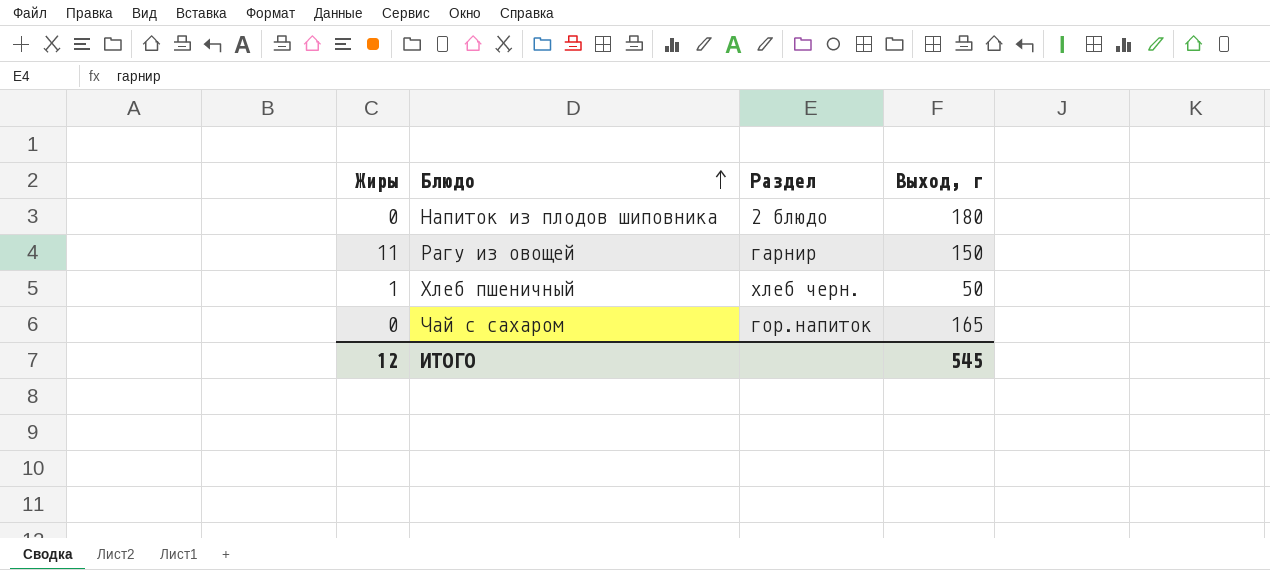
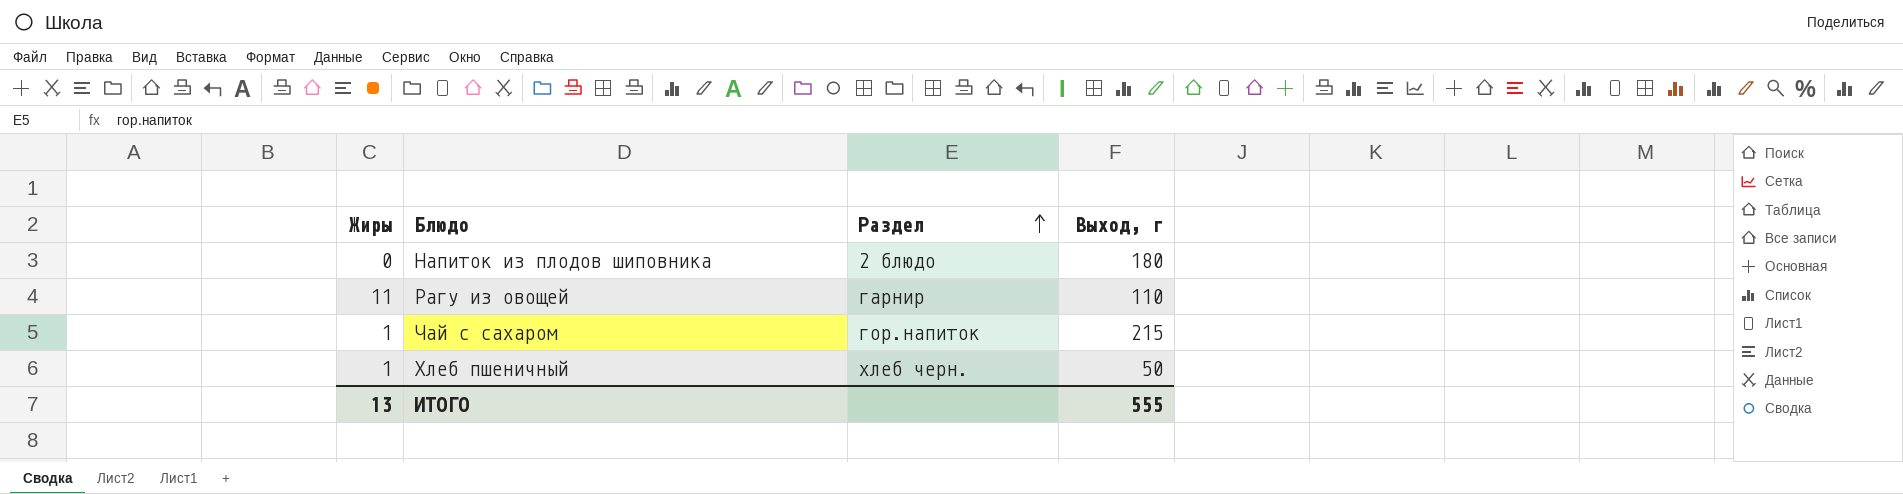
row order: Блюдо ascending -> Раздел ascending
Рагу из овощей | Выход, г: 150 -> 110
Чай с сахаром | Жиры: 0 -> 1
Чай с сахаром | Выход, г: 165 -> 215
ИТОГО | Жиры: 12 -> 13
ИТОГО | Выход, г: 545 -> 555

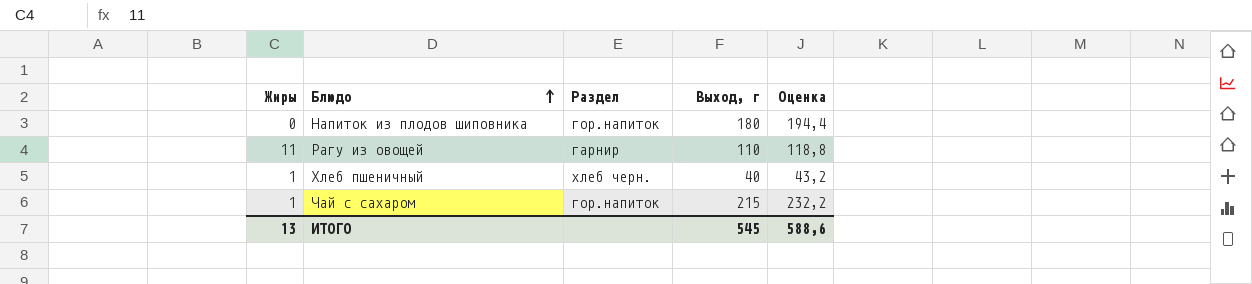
row order: Раздел ascending -> Блюдо ascending
column Оценка | formula: none -> [Выход, г] * 1,08
Напиток из плодов шиповника | Раздел: 2 блюдо -> гор.напиток
Хлеб пшеничный | Выход, г: 50 -> 40
ИТОГО | Выход, г: 555 -> 545

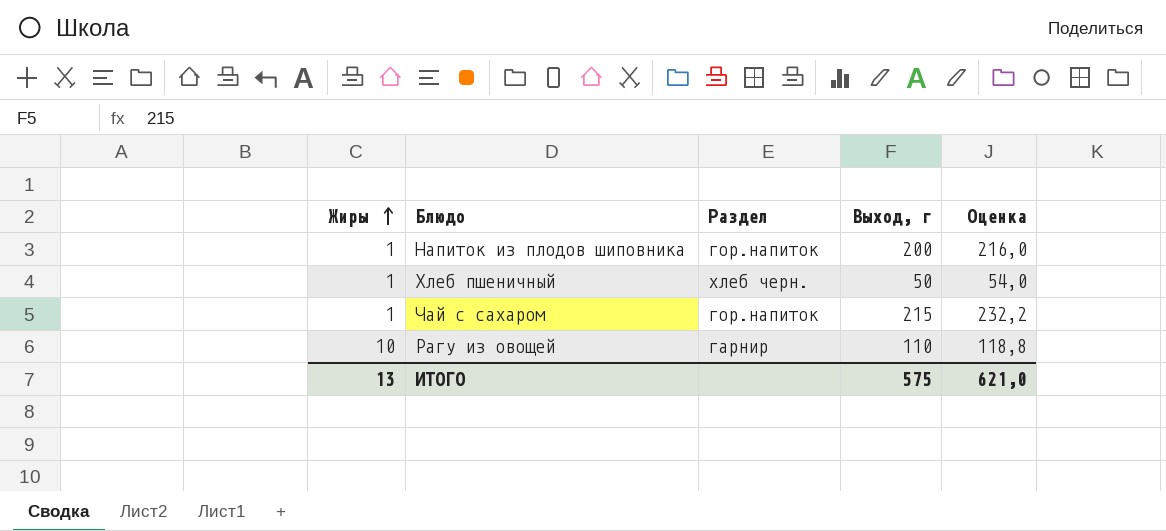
row order: Блюдо ascending -> Жиры ascending
Напиток из плодов шиповника | Жиры: 0 -> 1
Напиток из плодов шиповника | Выход, г: 180 -> 200
Напиток из плодов шиповника | Оценка: 194,4 -> 216,0
Хлеб пшеничный | Выход, г: 40 -> 50
Хлеб пшеничный | Оценка: 43,2 -> 54,0
Рагу из овощей | Жиры: 11 -> 10
ИТОГО | Выход, г: 545 -> 575
ИТОГО | Оценка: 588,6 -> 621,0

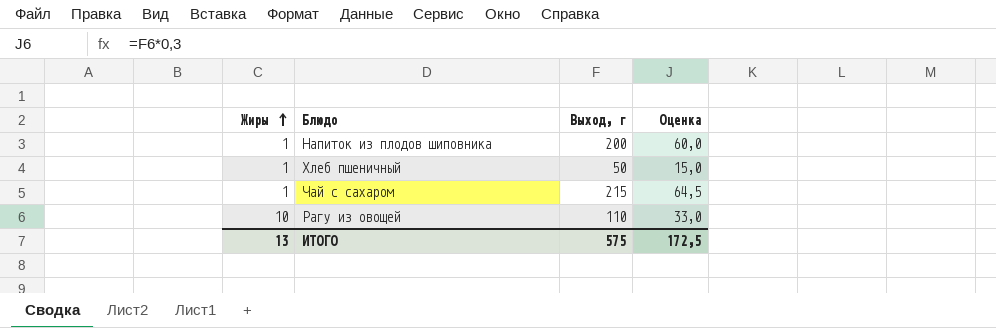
column Раздел | position: 3 -> none
column Оценка | formula: [Выход, г] * 1,08 -> [Выход, г] * 0,3
ИТОГО | Оценка: 621,0 -> 172,5

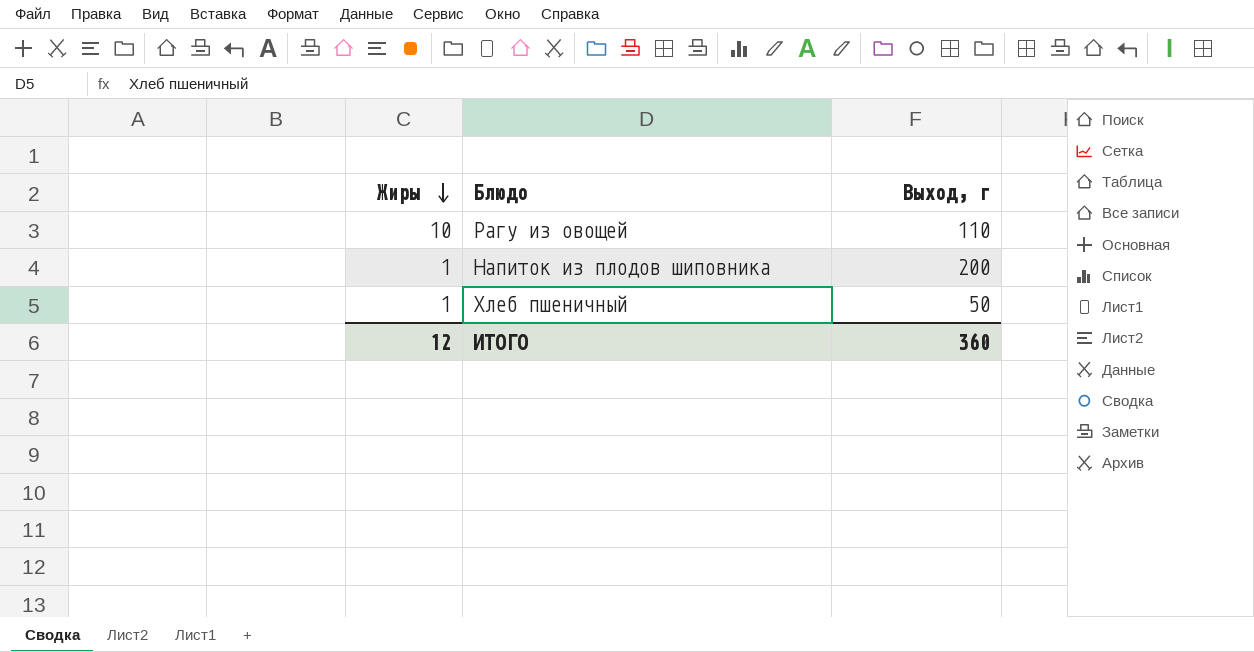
row order: Жиры ascending -> Жиры descending
column Оценка | formula: [Выход, г] * 0,3 -> none
row Чай с сахаром: 1 | 215 | 64,5 -> none
ИТОГО | Жиры: 13 -> 12
ИТОГО | Выход, г: 575 -> 360

